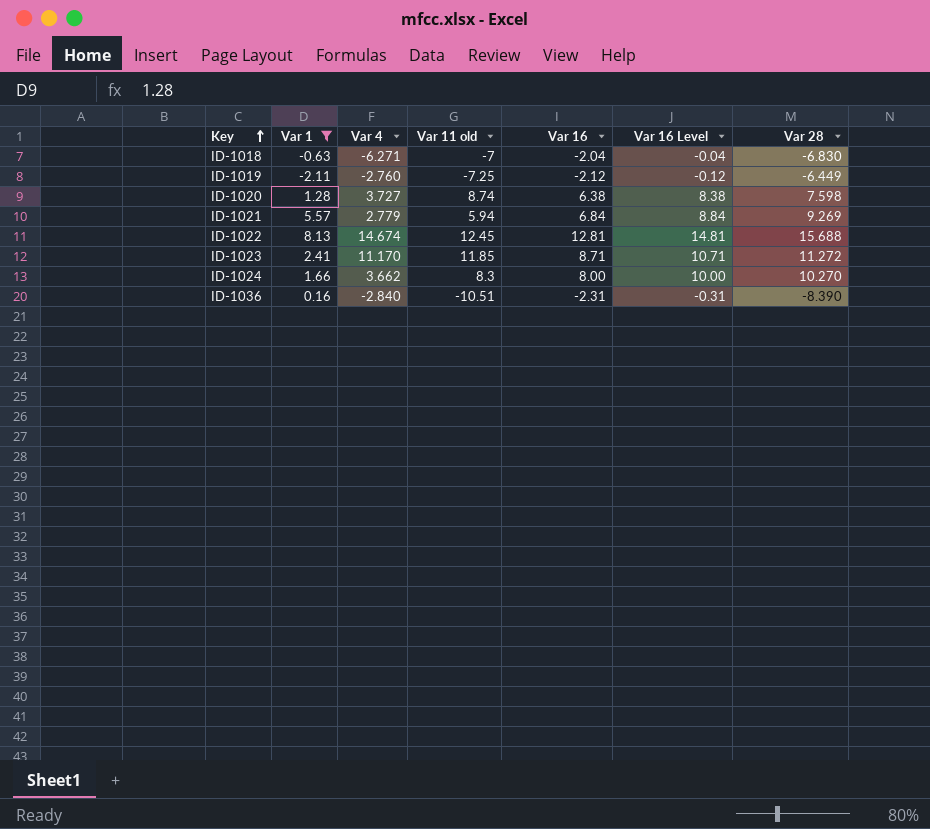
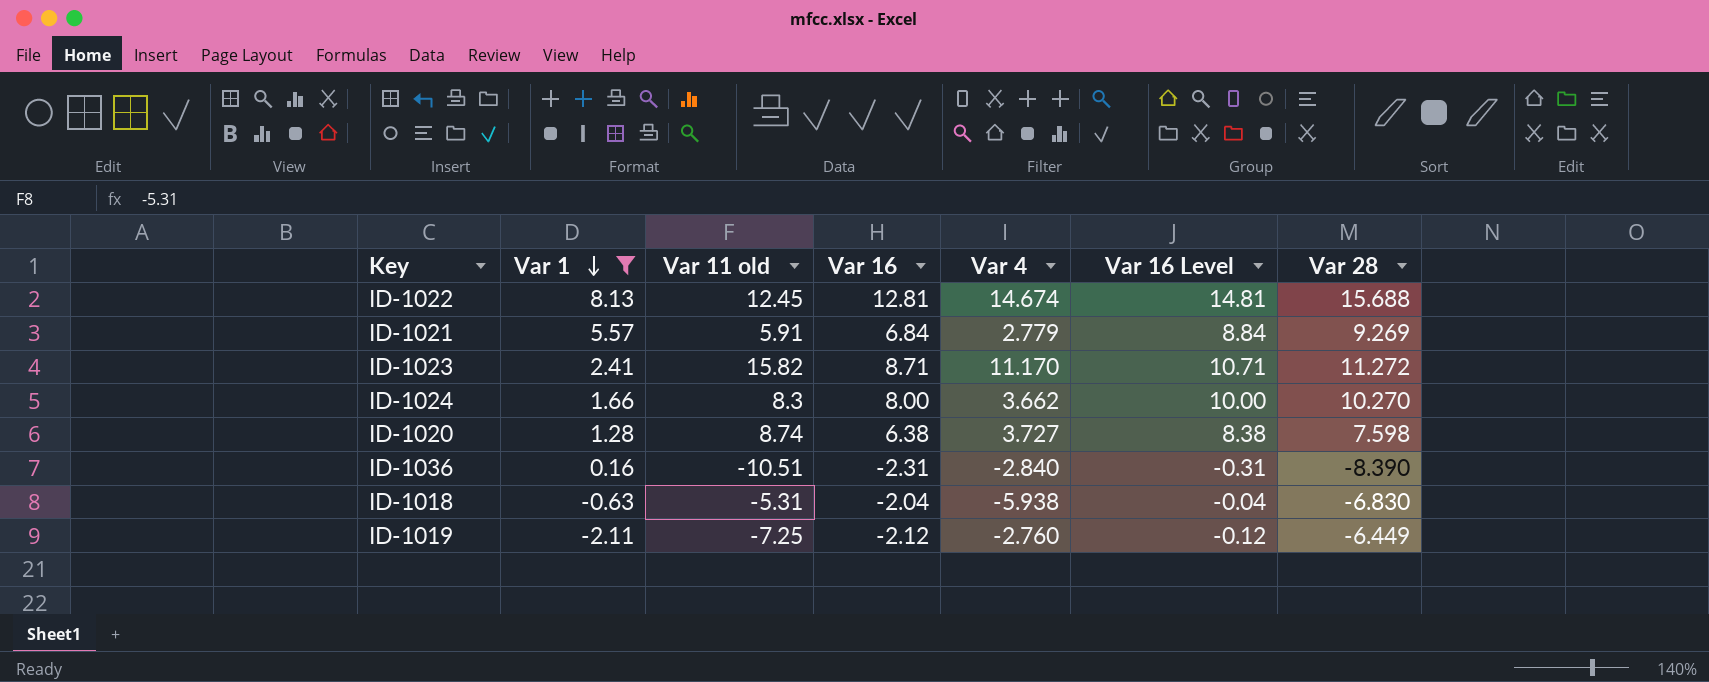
row order: Key ascending -> Var 1 descending
column Var 4 | position: 3 -> 5
ID-1021 | Var 11 old: 5.94 -> 5.91
ID-1023 | Var 11 old: 11.85 -> 15.82
ID-1018 | Var 11 old: -7 -> -5.31
ID-1018 | Var 4: -6.271 -> -5.938

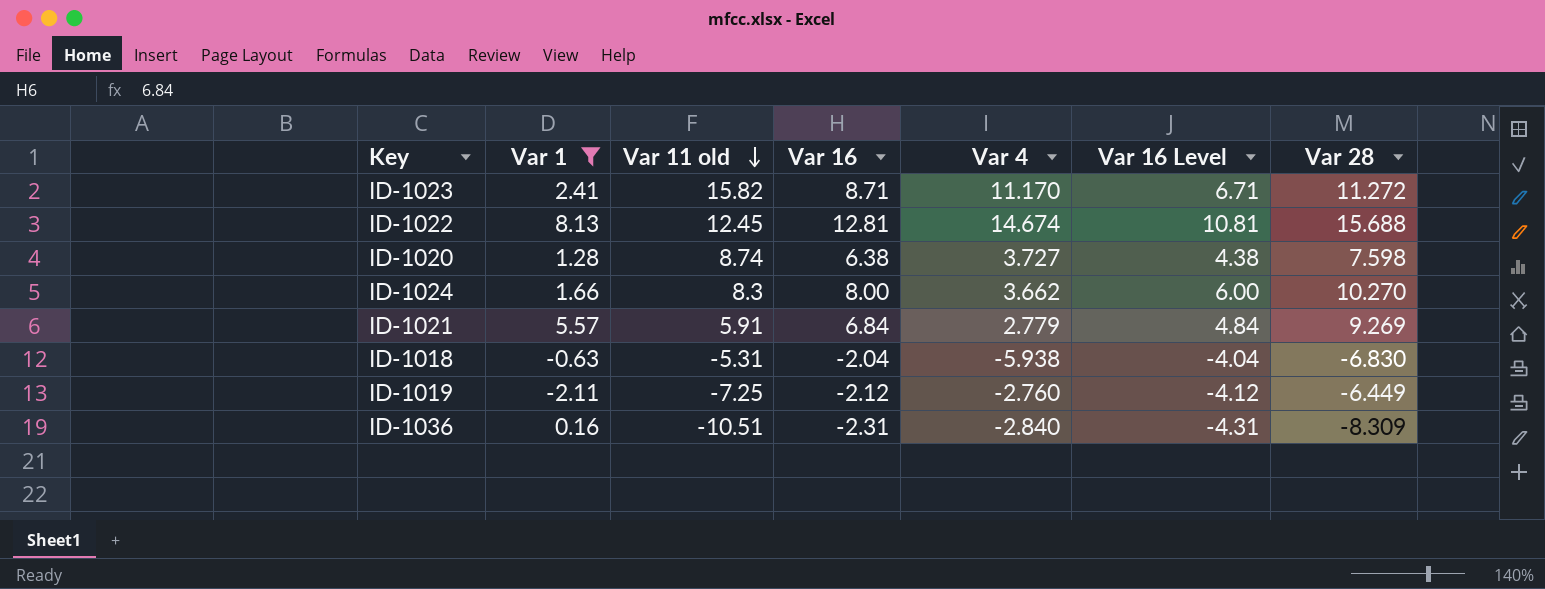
row order: Var 1 descending -> Var 11 old descending
column Var 16 Level | formula: [Var 16] + 2 -> [Var 16] - 2
ID-1036 | Var 28: -8.390 -> -8.309

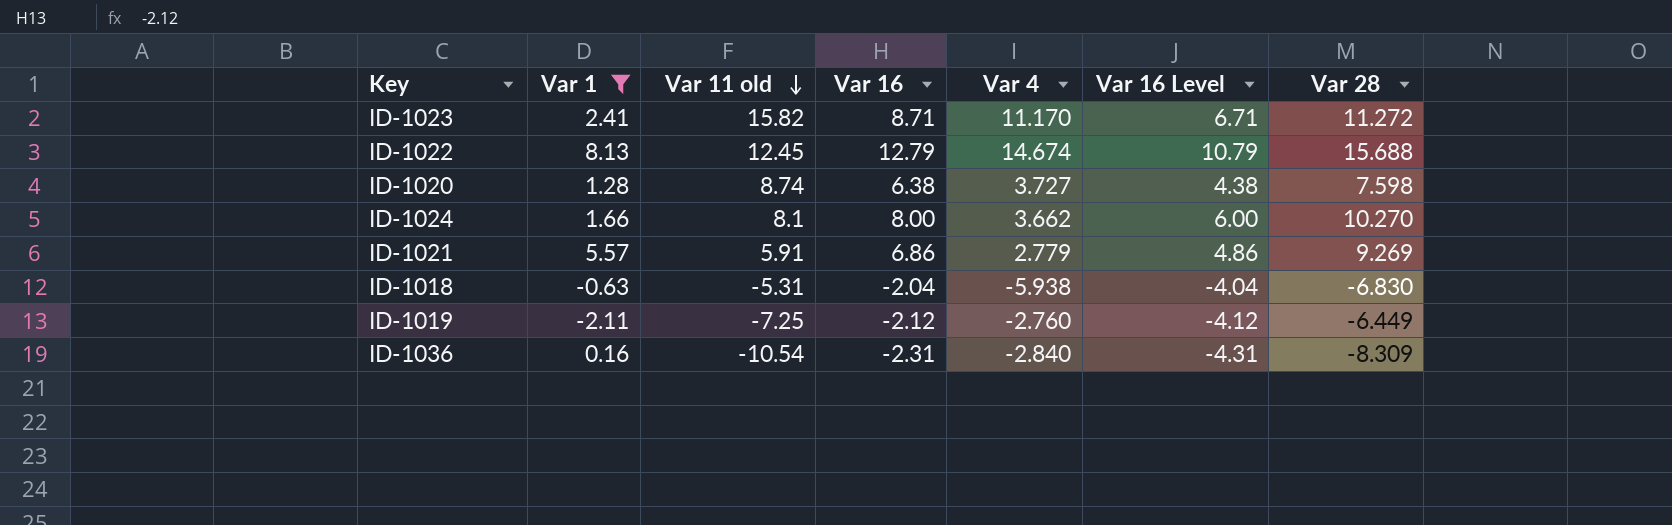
ID-1022 | Var 16: 12.81 -> 12.79
ID-1022 | Var 16 Level: 10.81 -> 10.79
ID-1024 | Var 11 old: 8.3 -> 8.1
ID-1021 | Var 16: 6.84 -> 6.86
ID-1021 | Var 16 Level: 4.84 -> 4.86
ID-1036 | Var 11 old: -10.51 -> -10.54

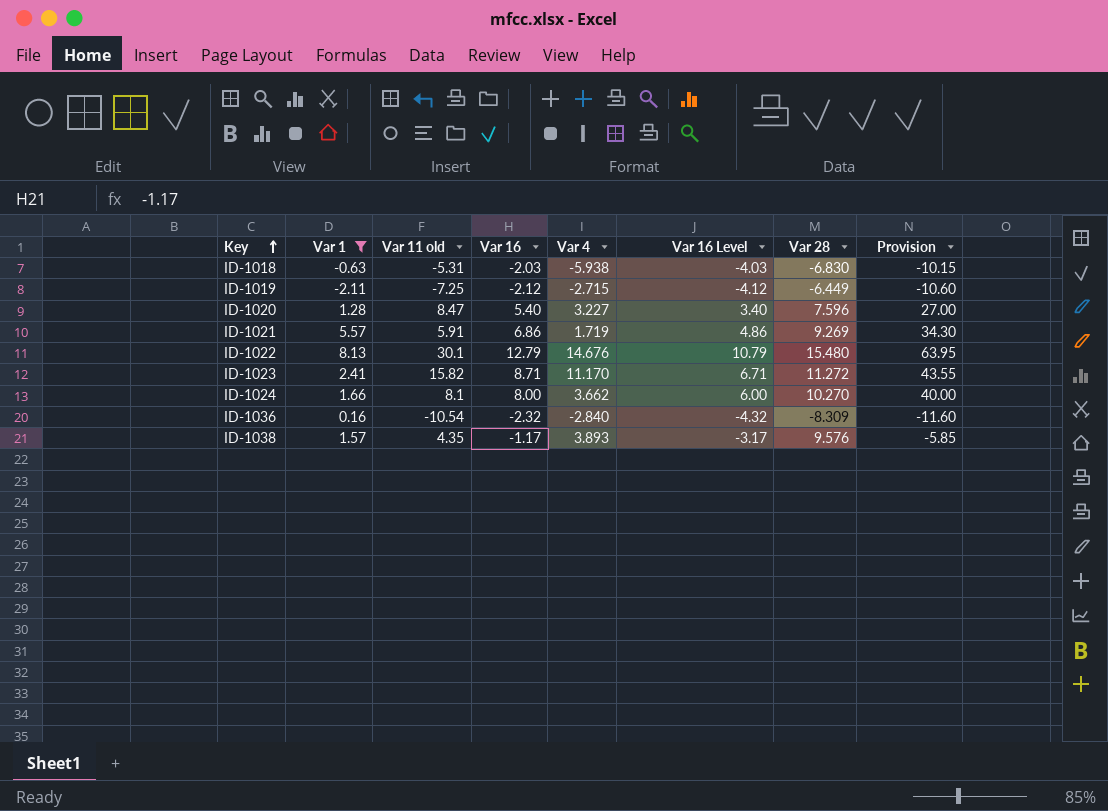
row order: Var 11 old descending -> Key ascending
column Provision | formula: none -> [Var 16] * 5
ID-1018 | Var 16: -2.04 -> -2.03
ID-1018 | Var 16 Level: -4.04 -> -4.03
ID-1019 | Var 4: -2.760 -> -2.715
ID-1020 | Var 11 old: 8.74 -> 8.47
ID-1020 | Var 16: 6.38 -> 5.40
ID-1020 | Var 4: 3.727 -> 3.227
ID-1020 | Var 16 Level: 4.38 -> 3.40
ID-1020 | Var 28: 7.598 -> 7.596
ID-1021 | Var 4: 2.779 -> 1.719
ID-1022 | Var 11 old: 12.45 -> 30.1
ID-1022 | Var 4: 14.674 -> 14.676
ID-1022 | Var 28: 15.688 -> 15.480
ID-1036 | Var 16: -2.31 -> -2.32
ID-1036 | Var 16 Level: -4.31 -> -4.32
row ID-1038: none -> 1.57 | 4.35 | -1.17 | 3.893 | -3.17 | 9.576 | -5.85

